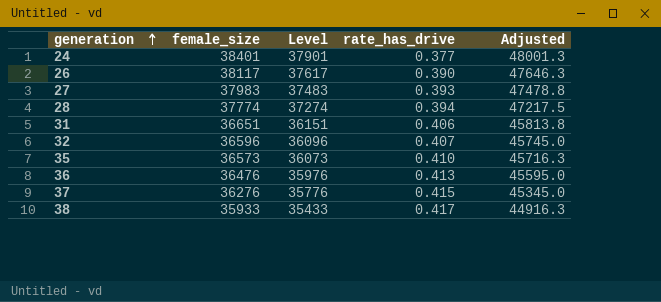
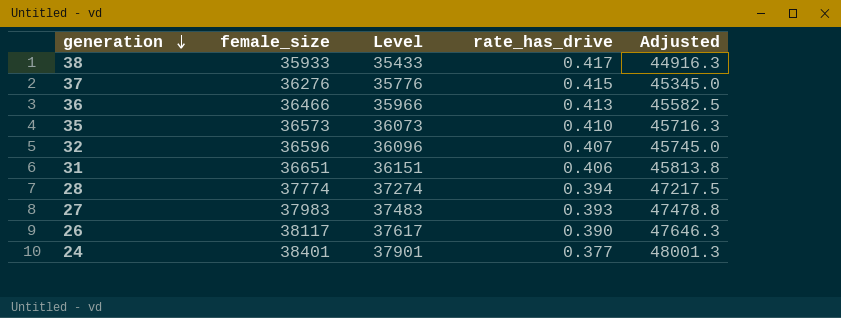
row order: generation ascending -> generation descending
36 | female_size: 36476 -> 36466
36 | Level: 35976 -> 35966
36 | Adjusted: 45595.0 -> 45582.5

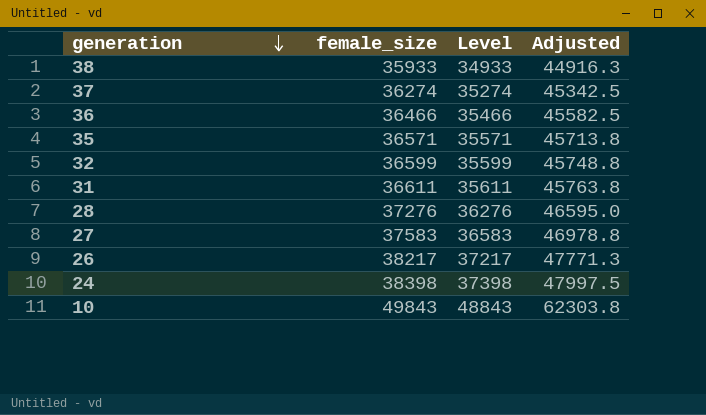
column rate_has_drive | position: 4 -> none
column Level | formula: [female_size] - 500 -> [female_size] - 1000
37 | female_size: 36276 -> 36274
37 | Adjusted: 45345.0 -> 45342.5
35 | female_size: 36573 -> 36571
35 | Adjusted: 45716.3 -> 45713.8
32 | female_size: 36596 -> 36599
32 | Adjusted: 45745.0 -> 45748.8
31 | female_size: 36651 -> 36611
31 | Adjusted: 45813.8 -> 45763.8
28 | female_size: 37774 -> 37276
28 | Adjusted: 47217.5 -> 46595.0
27 | female_size: 37983 -> 37583
27 | Adjusted: 47478.8 -> 46978.8
26 | female_size: 38117 -> 38217
26 | Adjusted: 47646.3 -> 47771.3
24 | female_size: 38401 -> 38398
24 | Adjusted: 48001.3 -> 47997.5
row 10: none -> 49843 | 48843 | 62303.8

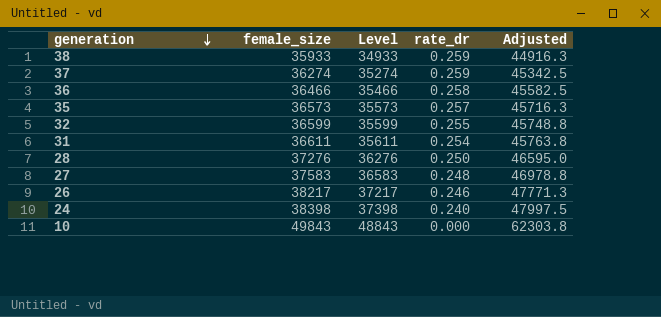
column rate_dr | position: none -> 4
35 | female_size: 36571 -> 36573
35 | Level: 35571 -> 35573
35 | Adjusted: 45713.8 -> 45716.3

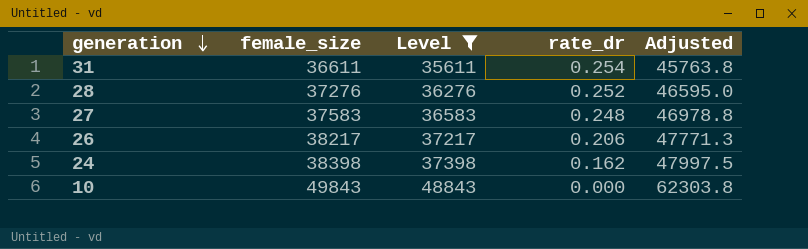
filter: none -> Level >= 35611
28 | rate_dr: 0.250 -> 0.252
26 | rate_dr: 0.246 -> 0.206
24 | rate_dr: 0.240 -> 0.162

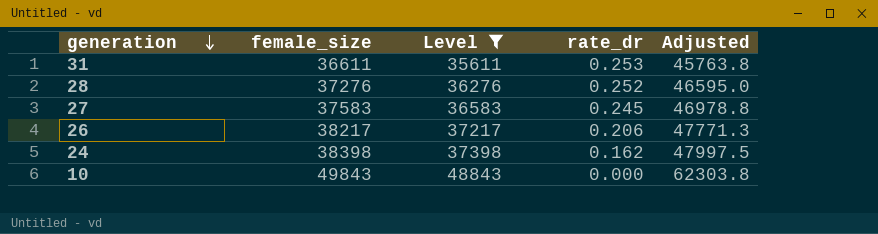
31 | rate_dr: 0.254 -> 0.253
27 | rate_dr: 0.248 -> 0.245

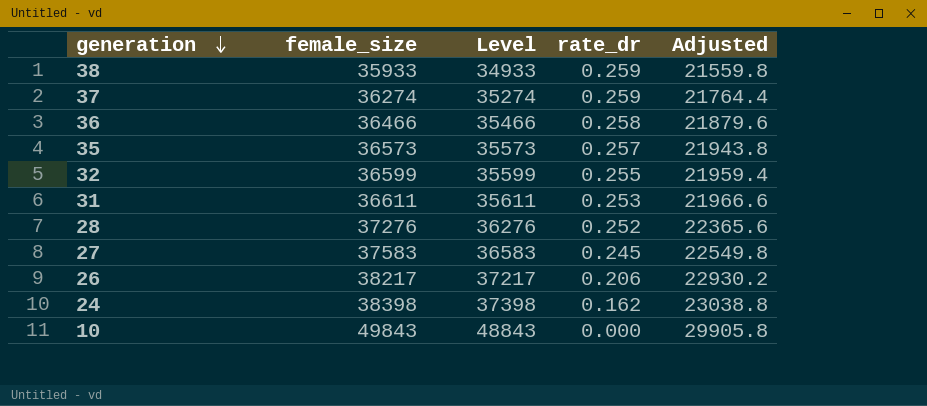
filter: Level >= 35611 -> none
column Adjusted | formula: [female_size] * 1.25 -> [female_size] * 0.6

